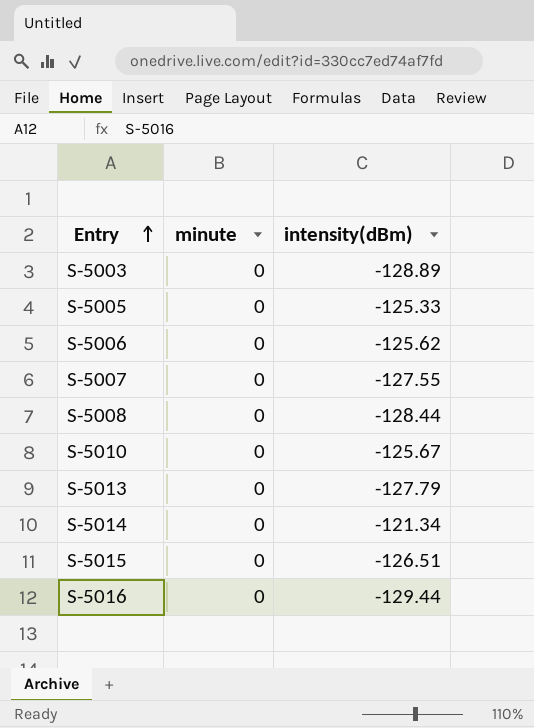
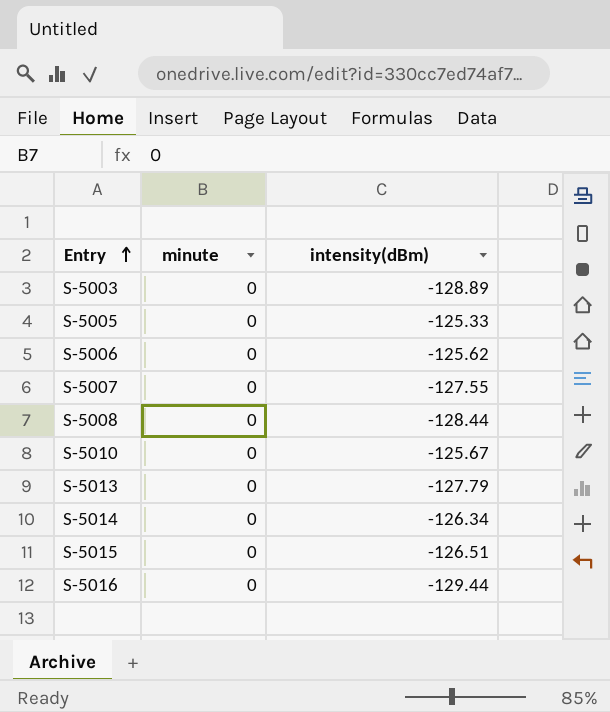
S-5014 | intensity(dBm): -121.34 -> -126.34

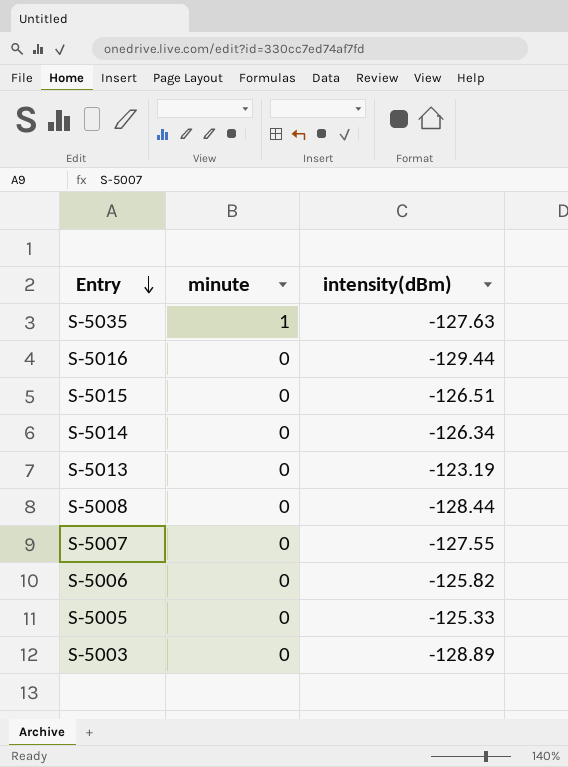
row order: Entry ascending -> Entry descending
row S-5010: 0 | -125.67 -> none
row S-5035: none -> 1 | -127.63
S-5013 | intensity(dBm): -127.79 -> -123.19
S-5006 | intensity(dBm): -125.62 -> -125.82

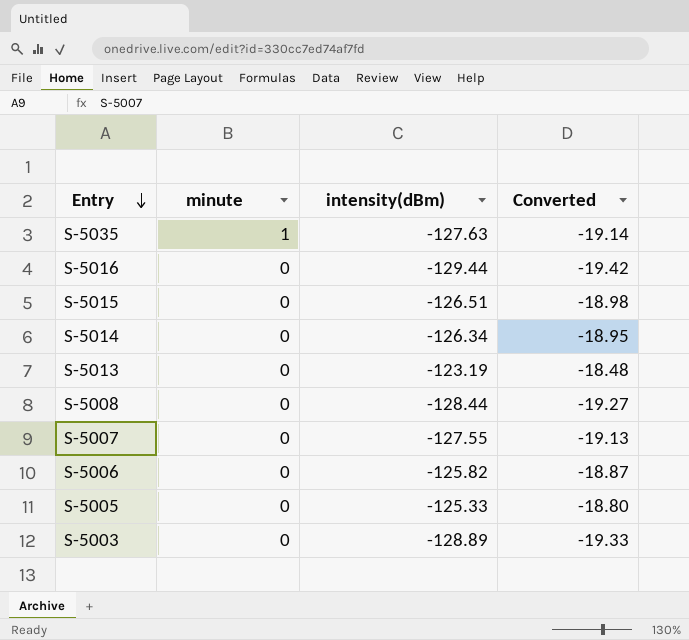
column Converted | formula: none -> [intensity(dBm)] * 0.15

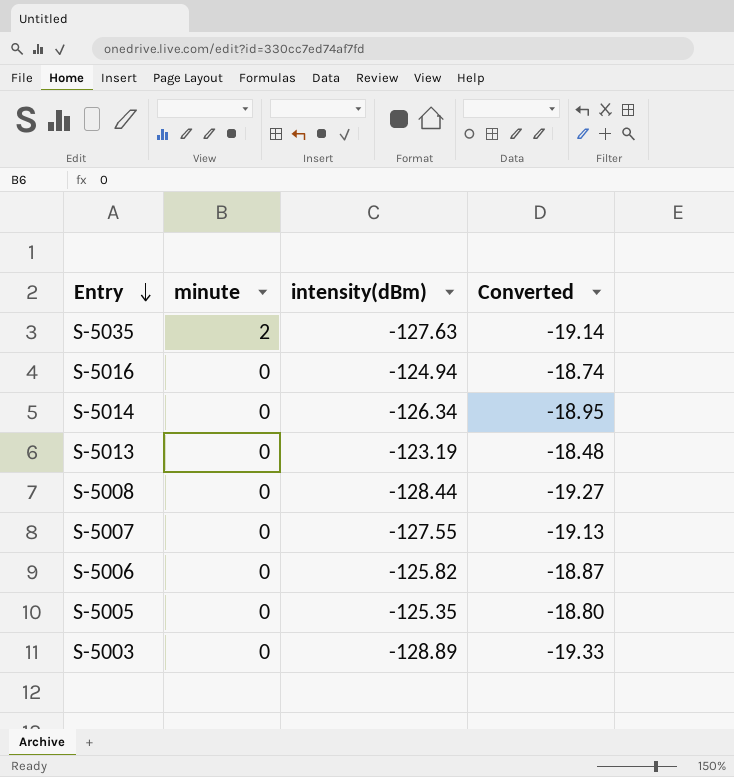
row S-5015: 0 | -126.51 | -18.98 -> none
S-5035 | minute: 1 -> 2
S-5016 | intensity(dBm): -129.44 -> -124.94
S-5016 | Converted: -19.42 -> -18.74
S-5005 | intensity(dBm): -125.33 -> -125.35

